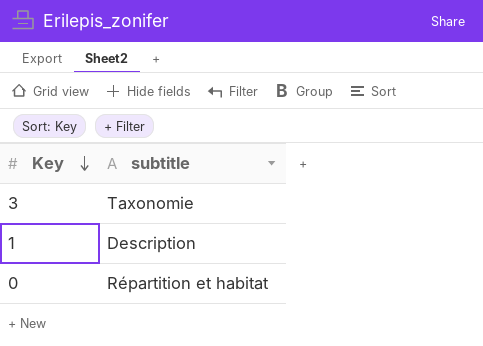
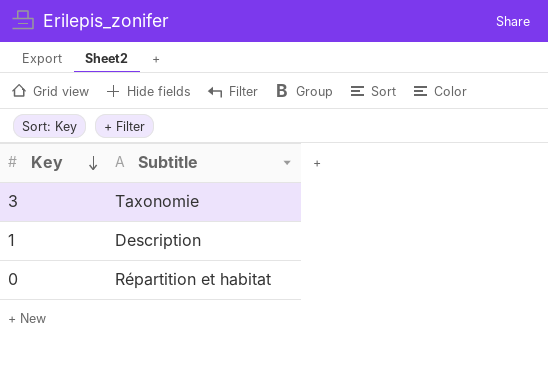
column name: subtitle -> Subtitle

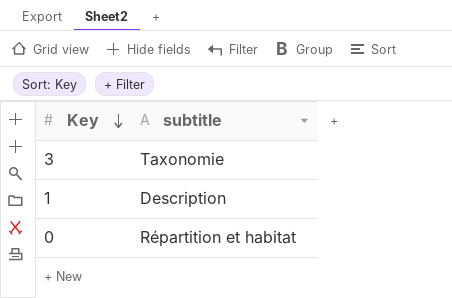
column name: Subtitle -> subtitle

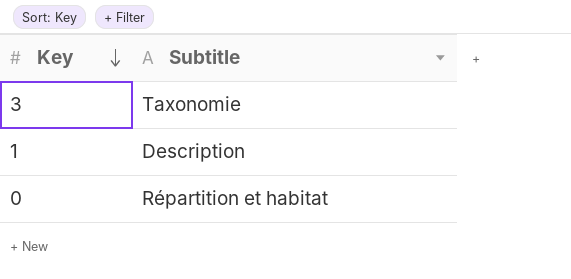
column name: subtitle -> Subtitle

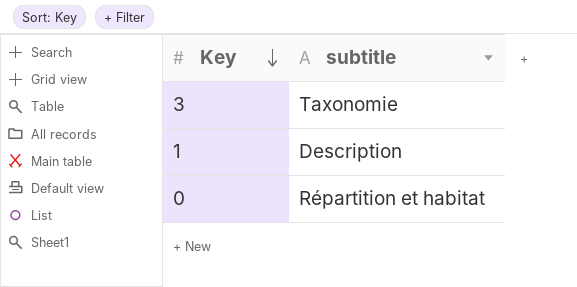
column name: Subtitle -> subtitle

